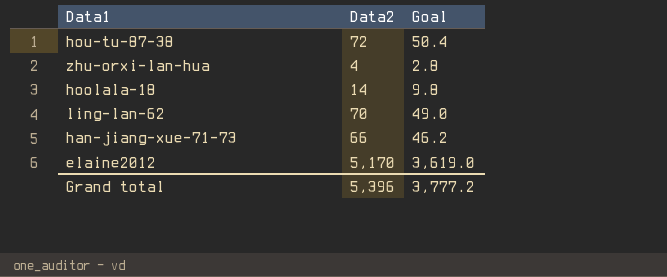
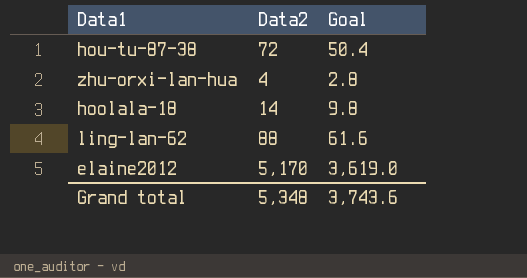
row han-jiang-xue-71-73: 66 | 46.2 -> none
ling-lan-62 | Data2: 70 -> 88
ling-lan-62 | Goal: 49.0 -> 61.6
Grand total | Data2: 5,396 -> 5,348
Grand total | Goal: 3,777.2 -> 3,743.6

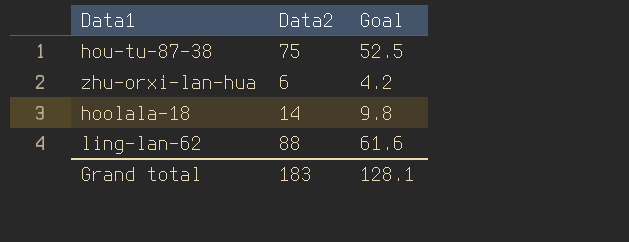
row elaine2012: 5,170 | 3,619.0 -> none
hou-tu-87-38 | Data2: 72 -> 75
hou-tu-87-38 | Goal: 50.4 -> 52.5
zhu-orxi-lan-hua | Data2: 4 -> 6
zhu-orxi-lan-hua | Goal: 2.8 -> 4.2
Grand total | Data2: 5,348 -> 183
Grand total | Goal: 3,743.6 -> 128.1

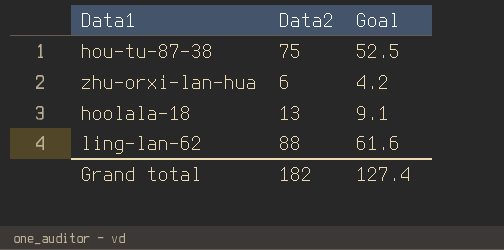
hoolala-18 | Data2: 14 -> 13
hoolala-18 | Goal: 9.8 -> 9.1
Grand total | Data2: 183 -> 182
Grand total | Goal: 128.1 -> 127.4

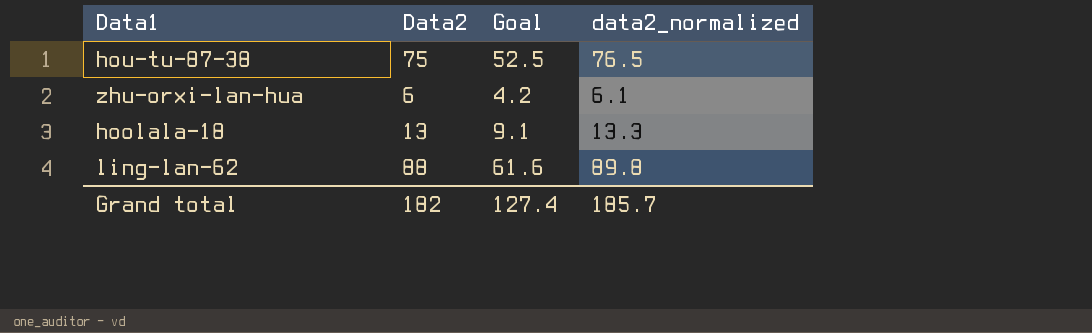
column data2_normalized | formula: none -> [Data2] * 1.02

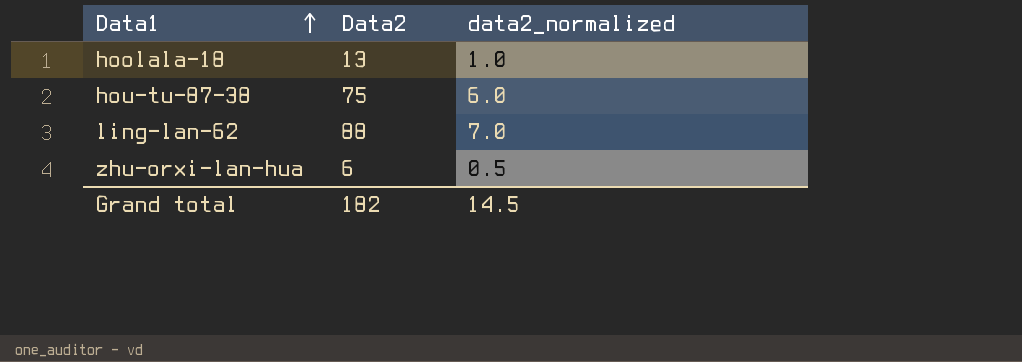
row order: none -> Data1 ascending
column Goal | formula: [Data2] * 0.7 -> none
column data2_normalized | formula: [Data2] * 1.02 -> [Data2] * 0.08
Grand total | data2_normalized: 185.7 -> 14.5

